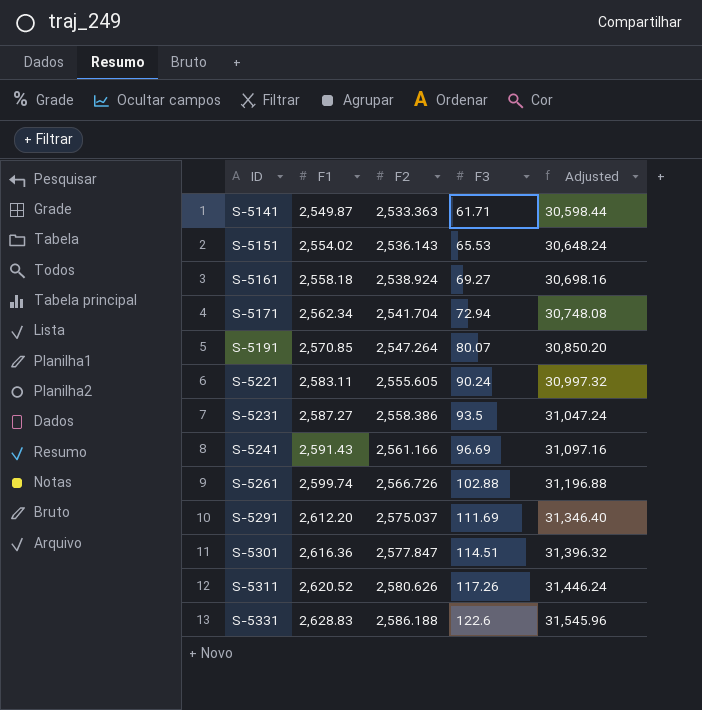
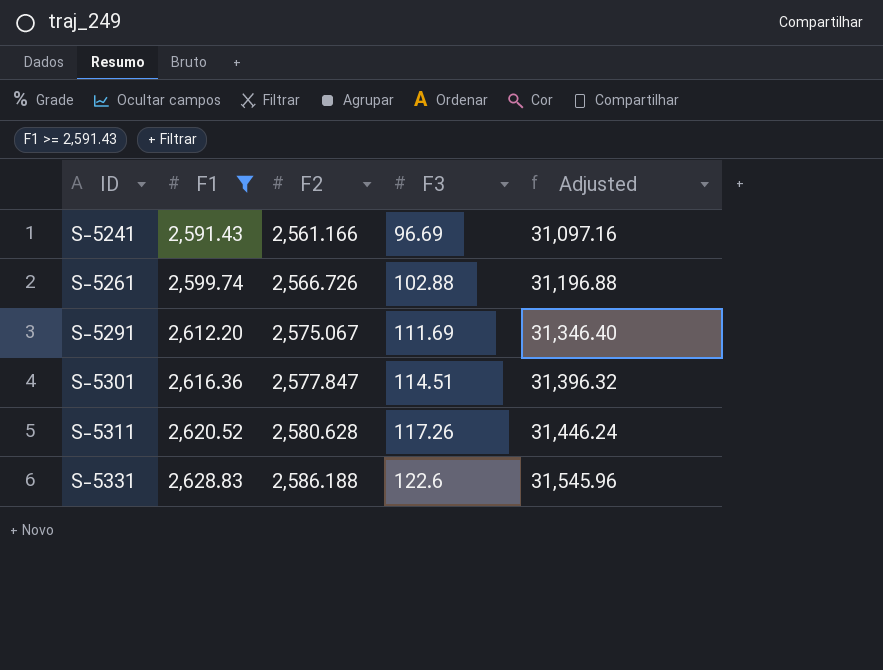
filter: none -> F1 >= 2,591.43
S-5291 | F2: 2,575.037 -> 2,575.067
S-5311 | F2: 2,580.626 -> 2,580.628

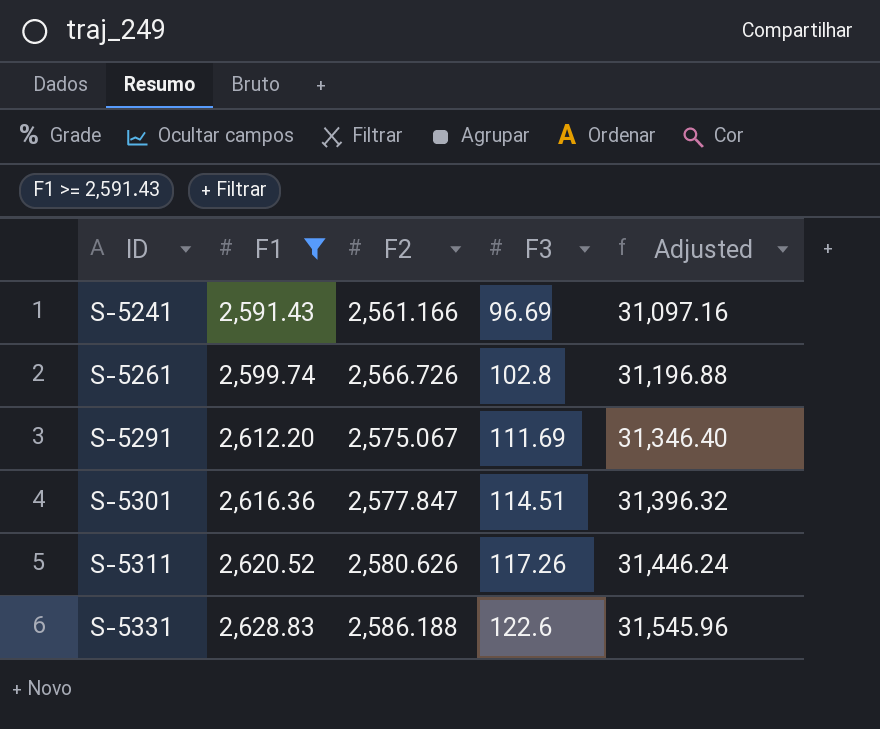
S-5261 | F3: 102.88 -> 102.8
S-5311 | F2: 2,580.628 -> 2,580.626

